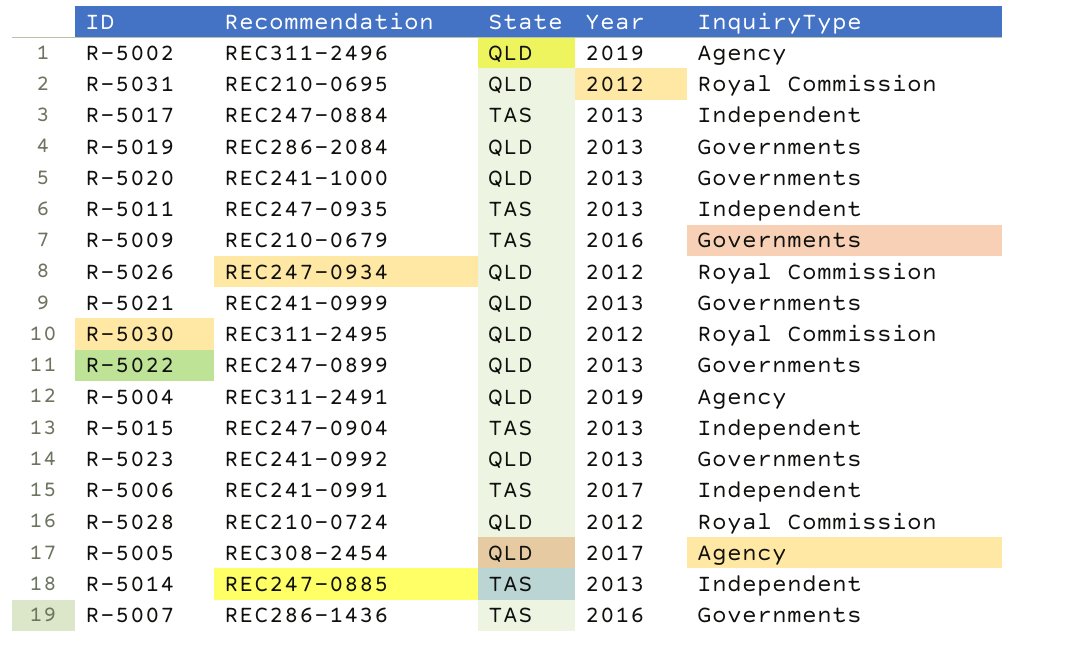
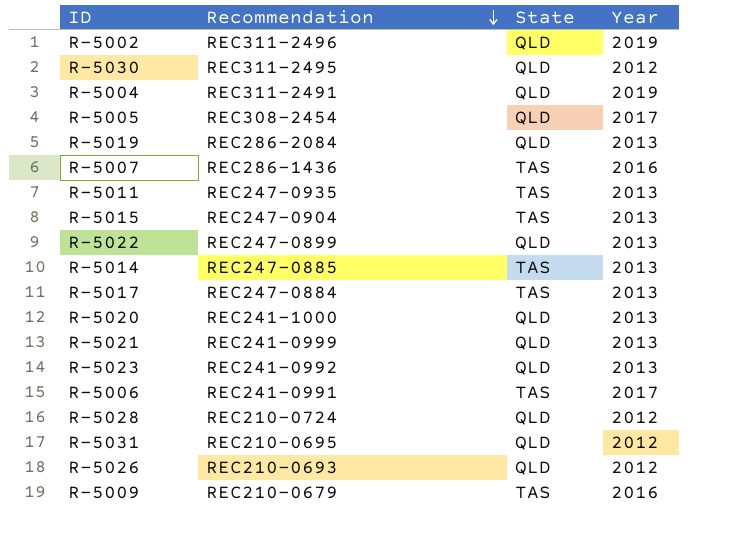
row order: none -> Recommendation descending
column InquiryType | position: 5 -> none
R-5026 | Recommendation: REC247-0934 -> REC210-0693

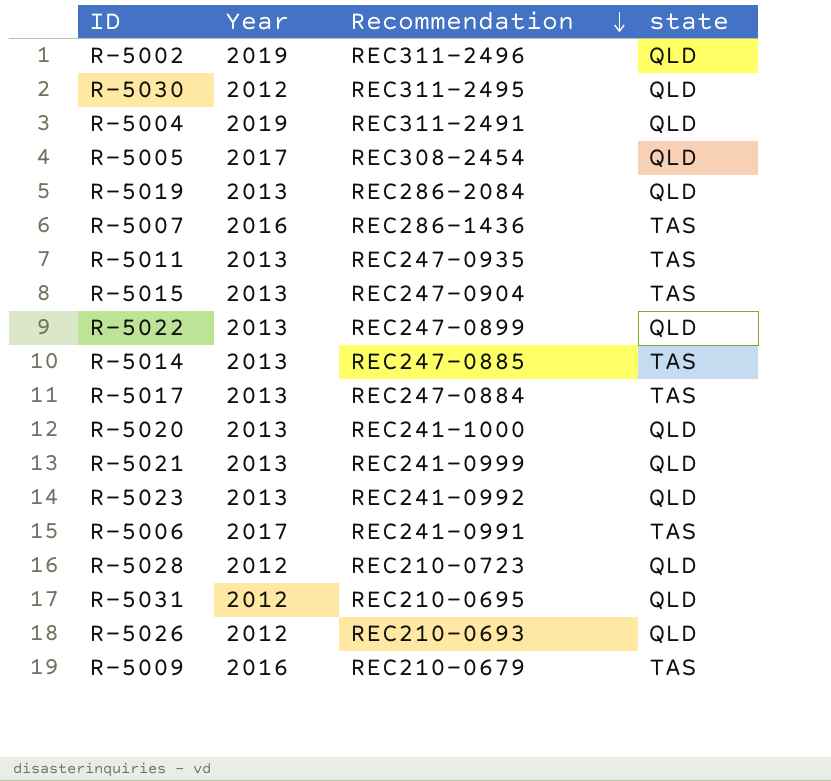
column Year | position: 4 -> 2
column name: State -> state
R-5028 | Recommendation: REC210-0724 -> REC210-0723

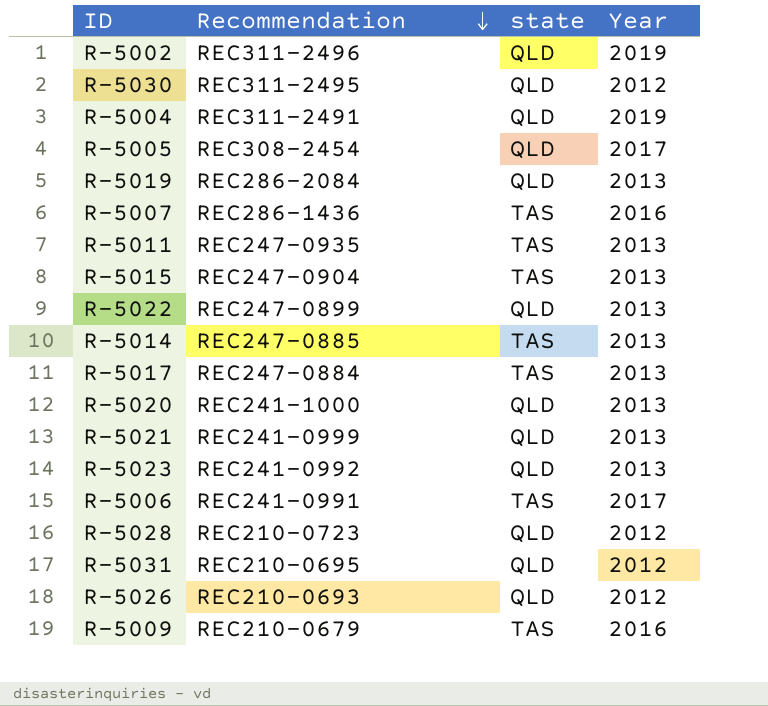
column Year | position: 2 -> 4

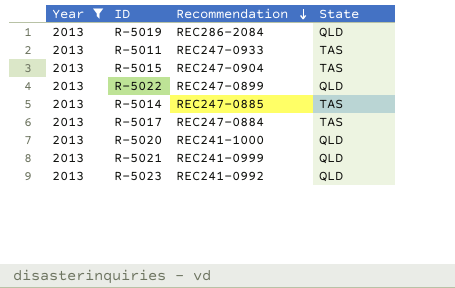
filter: none -> Year = 2013
column Year | position: 4 -> 1
column name: state -> State
R-5011 | Recommendation: REC247-0935 -> REC247-0933

